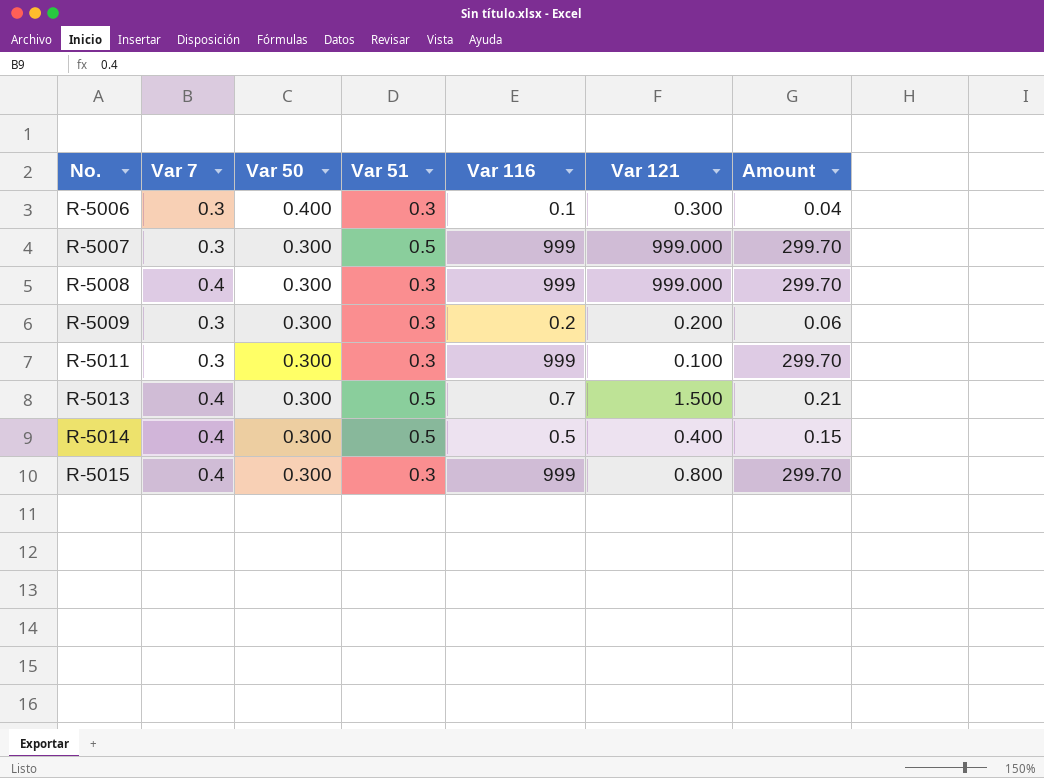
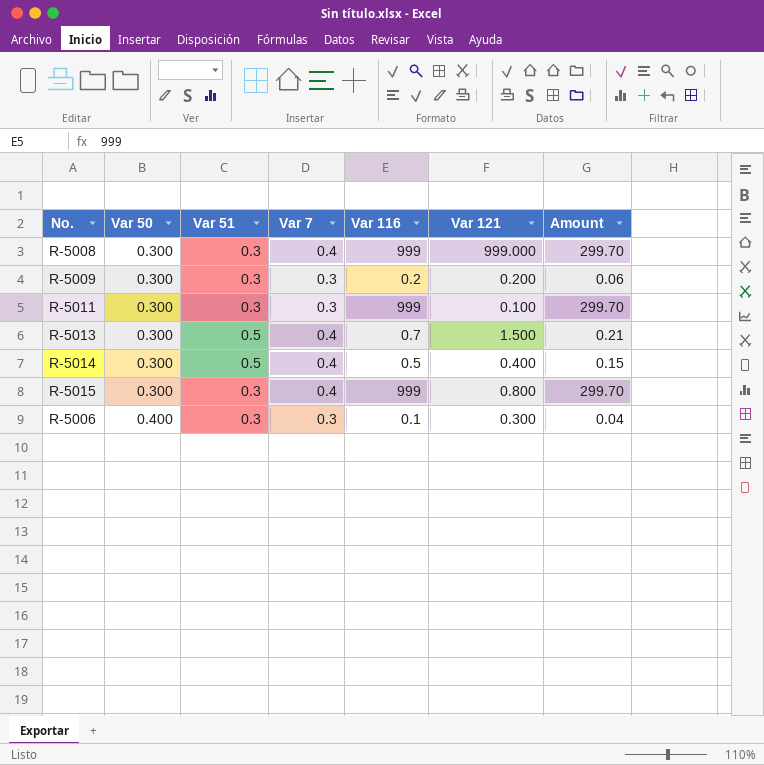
row order: No. ascending -> Var 50 ascending
column Var 7 | position: 2 -> 4
row R-5007: 0.3 | 0.300 | 0.5 | 999 | 999.000 | 299.70 -> none

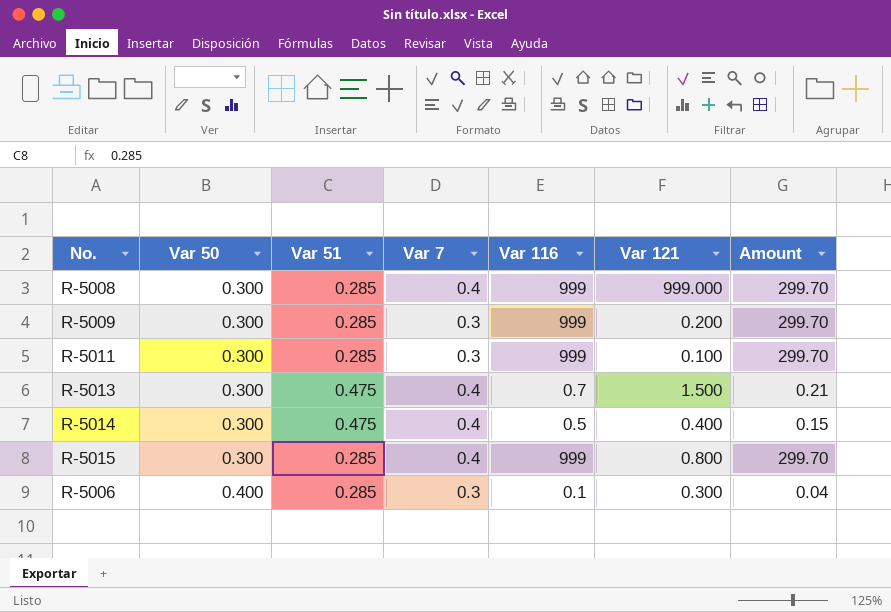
R-5008 | Var 51: 0.3 -> 0.285
R-5009 | Var 51: 0.3 -> 0.285
R-5009 | Var 116: 0.2 -> 999
R-5009 | Amount: 0.06 -> 299.70
R-5011 | Var 51: 0.3 -> 0.285
R-5013 | Var 51: 0.5 -> 0.475
R-5014 | Var 51: 0.5 -> 0.475
R-5015 | Var 51: 0.3 -> 0.285
R-5006 | Var 51: 0.3 -> 0.285

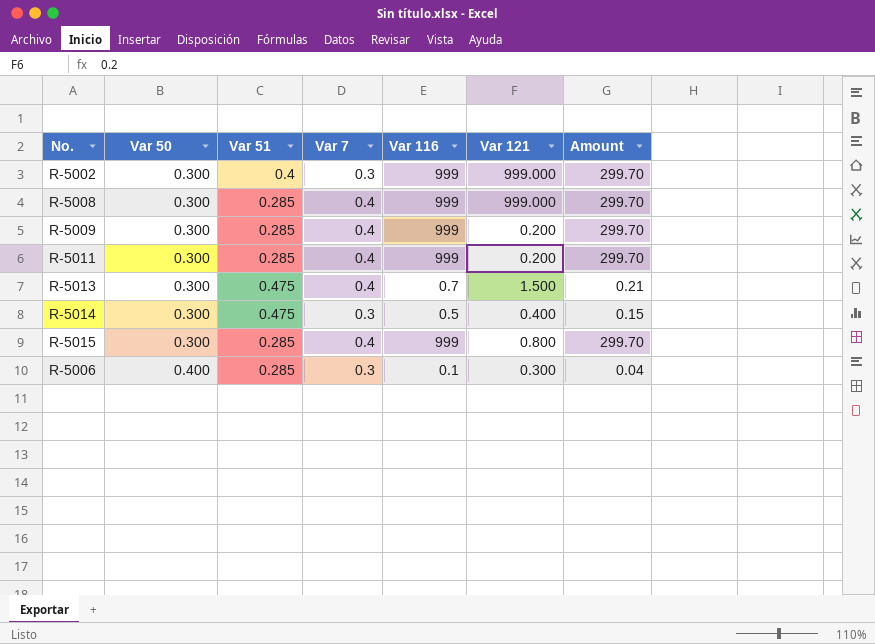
row R-5002: none -> 0.300 | 0.4 | 0.3 | 999 | 999.000 | 299.70
R-5009 | Var 7: 0.3 -> 0.4
R-5011 | Var 7: 0.3 -> 0.4
R-5011 | Var 121: 0.100 -> 0.200
R-5014 | Var 7: 0.4 -> 0.3

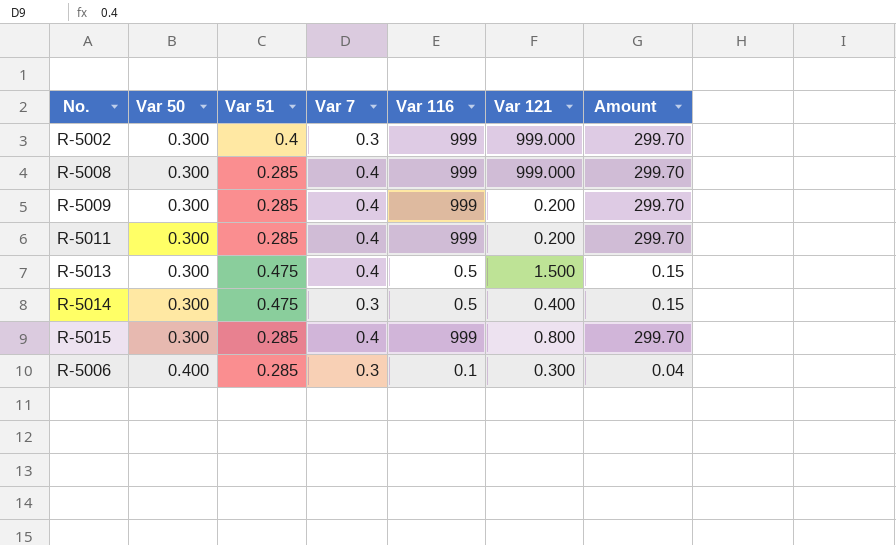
R-5013 | Var 116: 0.7 -> 0.5
R-5013 | Amount: 0.21 -> 0.15

